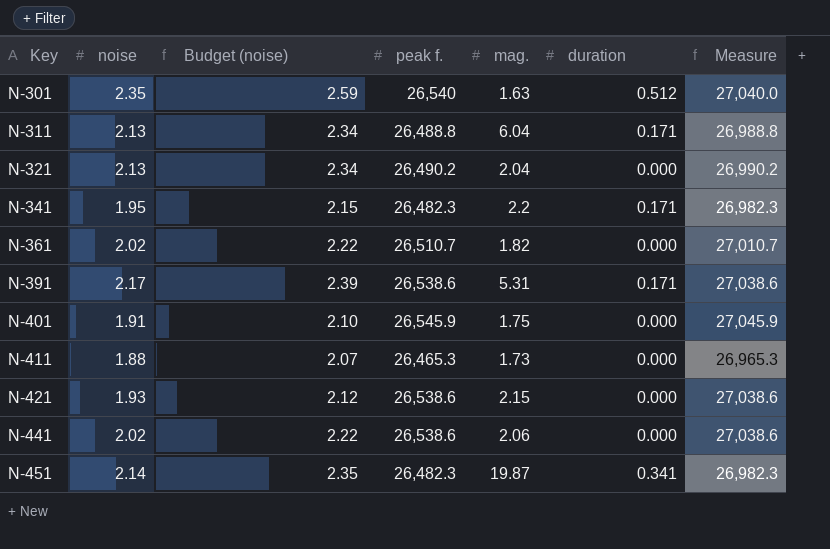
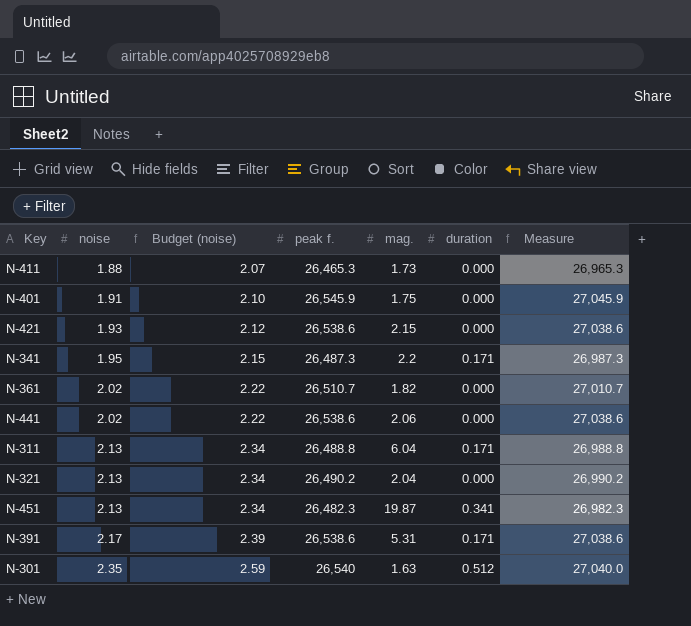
row order: Key ascending -> noise ascending
N-341 | peak f.: 26,482.3 -> 26,487.3
N-341 | Measure: 26,982.3 -> 26,987.3
N-451 | noise: 2.14 -> 2.13
N-451 | Budget (noise): 2.35 -> 2.34

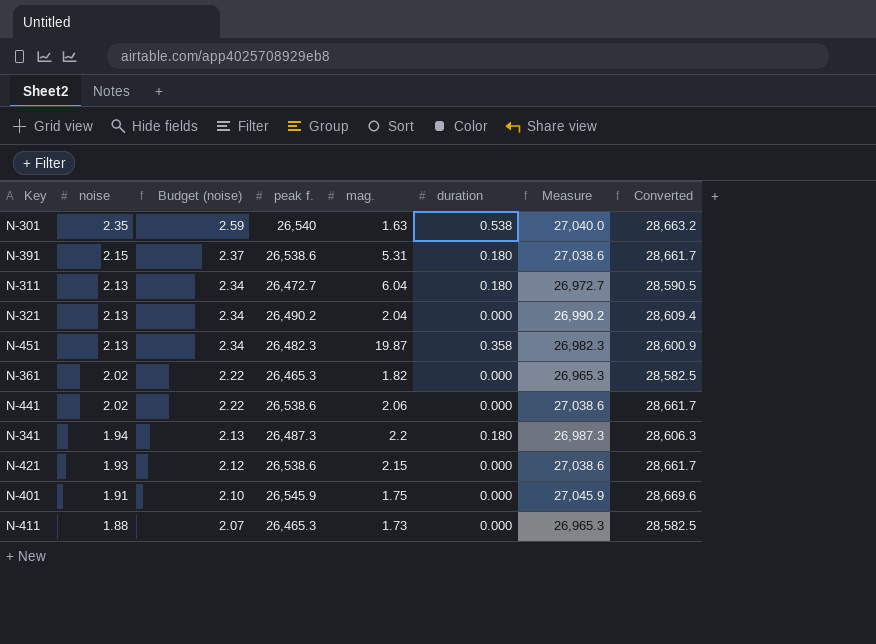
row order: noise ascending -> noise descending
column Converted | formula: none -> [peak f.] * 1.08
N-301 | duration: 0.512 -> 0.538
N-391 | noise: 2.17 -> 2.15
N-391 | Budget (noise): 2.39 -> 2.37
N-391 | duration: 0.171 -> 0.180
N-311 | peak f.: 26,488.8 -> 26,472.7
N-311 | duration: 0.171 -> 0.180
N-311 | Measure: 26,988.8 -> 26,972.7
N-451 | duration: 0.341 -> 0.358
N-361 | peak f.: 26,510.7 -> 26,465.3
N-361 | Measure: 27,010.7 -> 26,965.3
N-341 | noise: 1.95 -> 1.94
N-341 | Budget (noise): 2.15 -> 2.13
N-341 | duration: 0.171 -> 0.180

